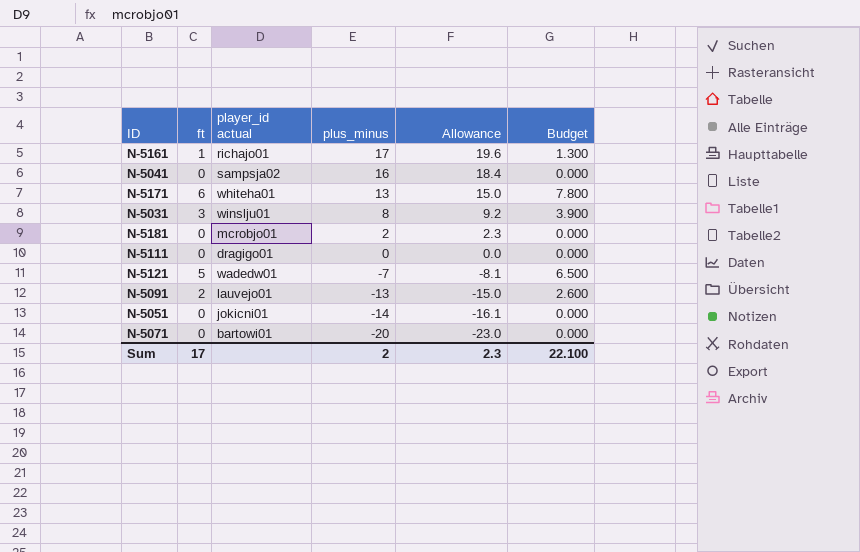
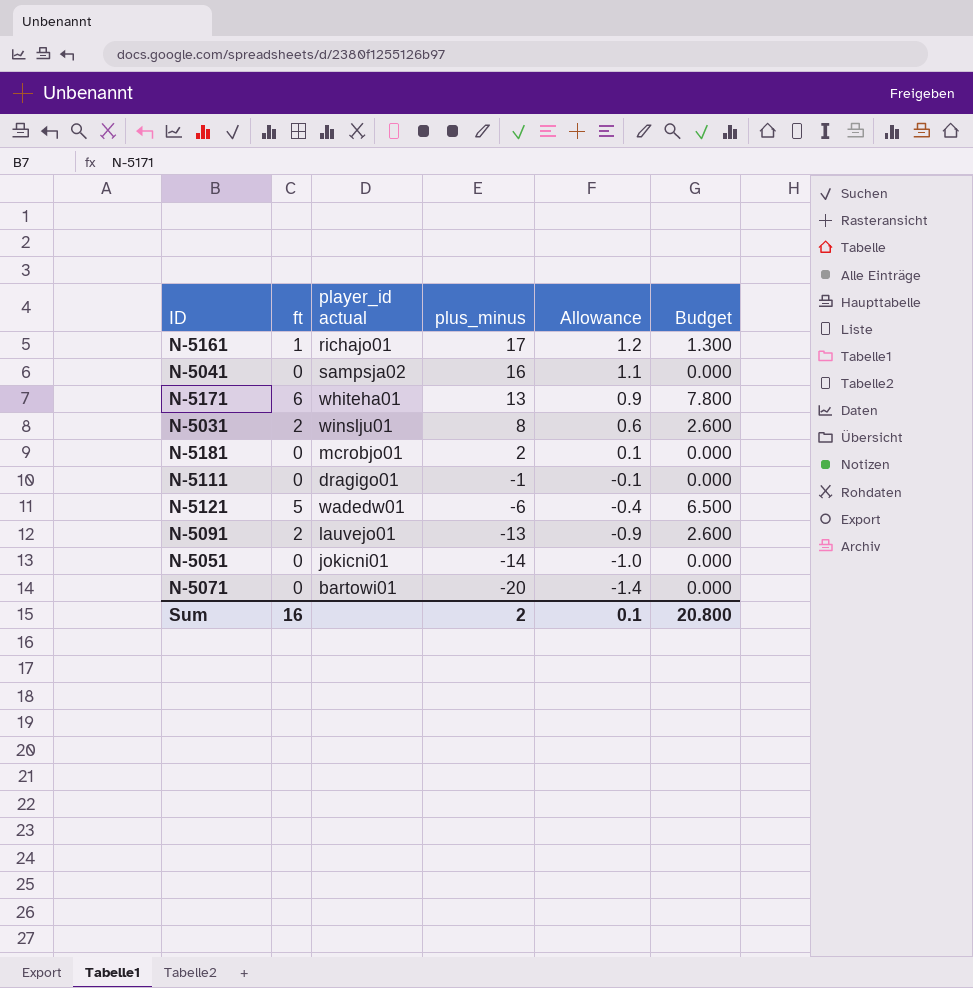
column Allowance | formula: [plus_minus] * 1.15 -> [plus_minus] * 0.07
N-5031 | ft: 3 -> 2
N-5031 | Budget: 3.900 -> 2.600
N-5111 | plus_minus: 0 -> -1
N-5121 | plus_minus: -7 -> -6
Sum | ft: 17 -> 16
Sum | Allowance: 2.3 -> 0.1
Sum | Budget: 22.100 -> 20.800

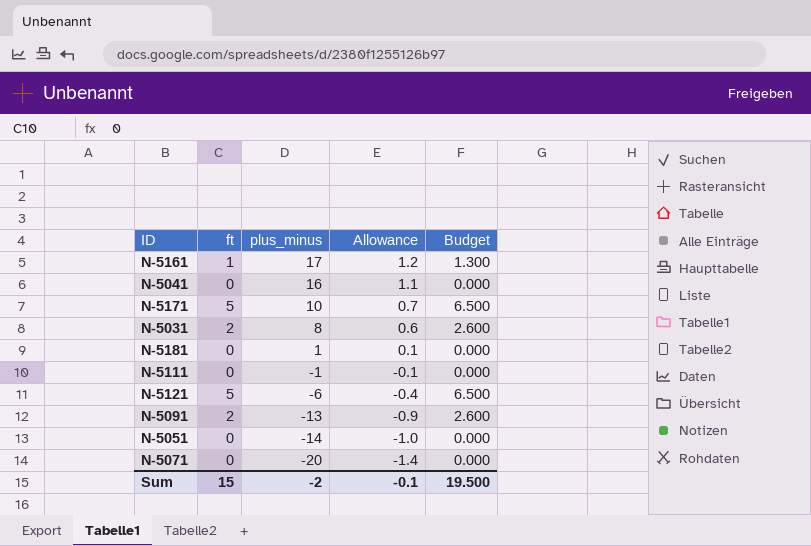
column player_id actual | position: 3 -> none
N-5171 | ft: 6 -> 5
N-5171 | plus_minus: 13 -> 10
N-5171 | Allowance: 0.9 -> 0.7
N-5171 | Budget: 7.800 -> 6.500
N-5181 | plus_minus: 2 -> 1
Sum | ft: 16 -> 15
Sum | plus_minus: 2 -> -2
Sum | Allowance: 0.1 -> -0.1
Sum | Budget: 20.800 -> 19.500

